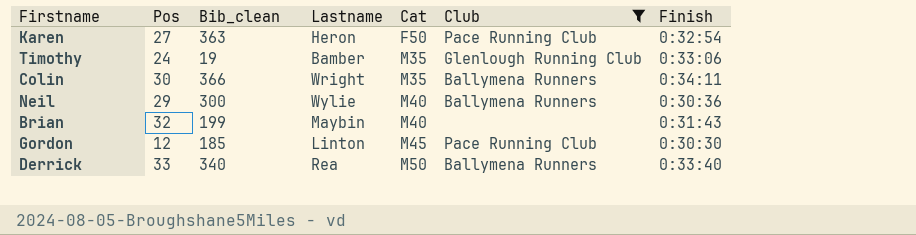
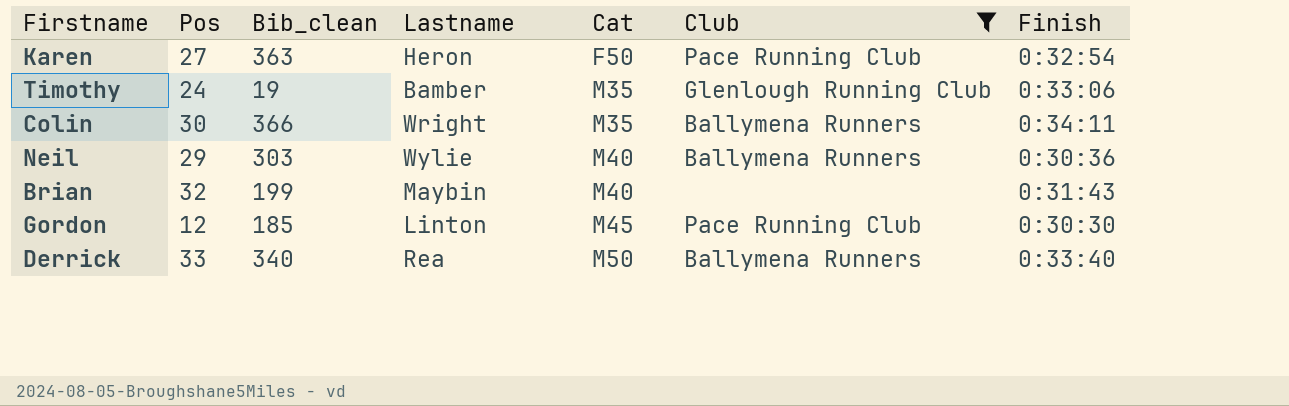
Neil | Bib_clean: 300 -> 303

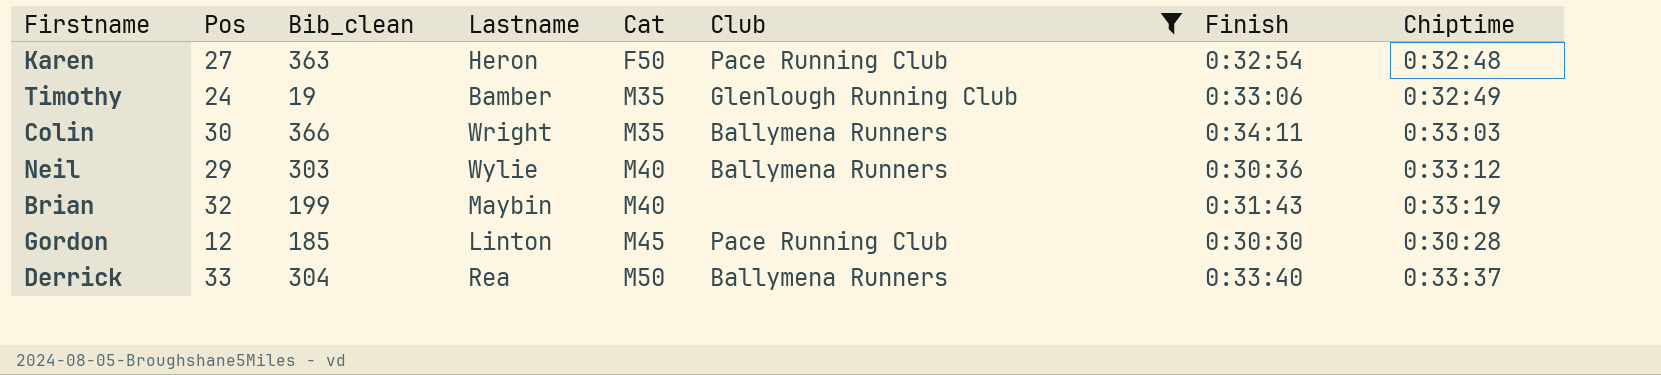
column Chiptime | position: none -> 8
Derrick | Bib_clean: 340 -> 304

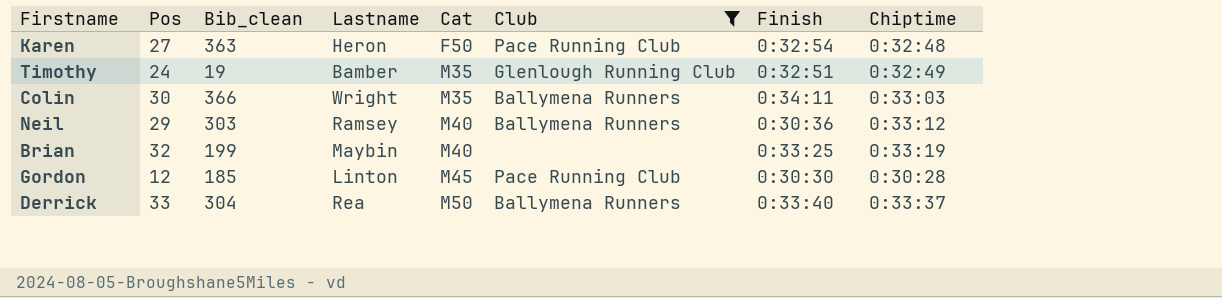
Timothy | Finish: 0:33:06 -> 0:32:51
Neil | Lastname: Wylie -> Ramsey
Brian | Finish: 0:31:43 -> 0:33:25

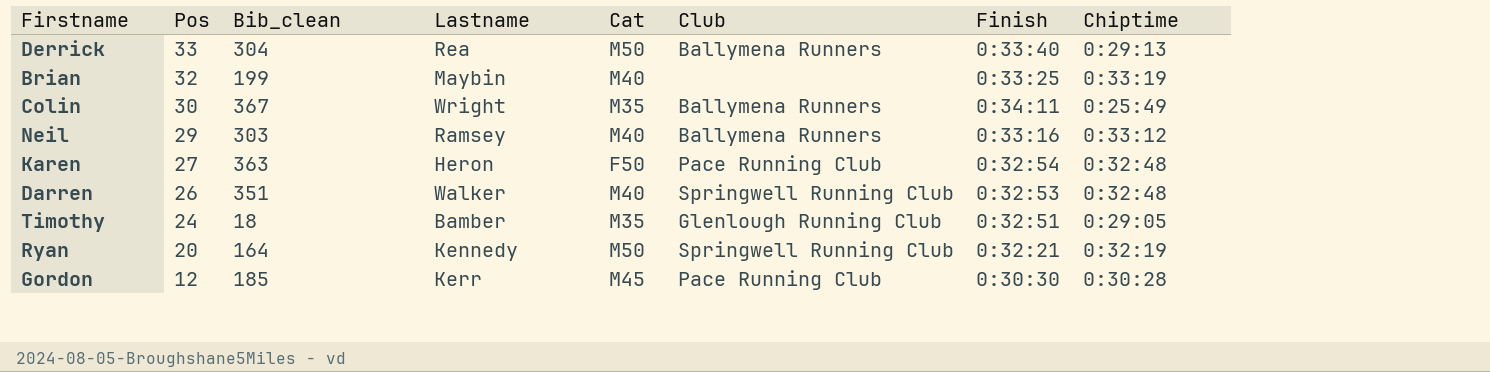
filter: Club != Springwell Running Club -> none
row order: Cat ascending -> Pos descending
Derrick | Chiptime: 0:33:37 -> 0:29:13
Colin | Bib_clean: 366 -> 367
Colin | Chiptime: 0:33:03 -> 0:25:49
Neil | Finish: 0:30:36 -> 0:33:16
Timothy | Bib_clean: 19 -> 18
Timothy | Chiptime: 0:32:49 -> 0:29:05
Gordon | Lastname: Linton -> Kerr

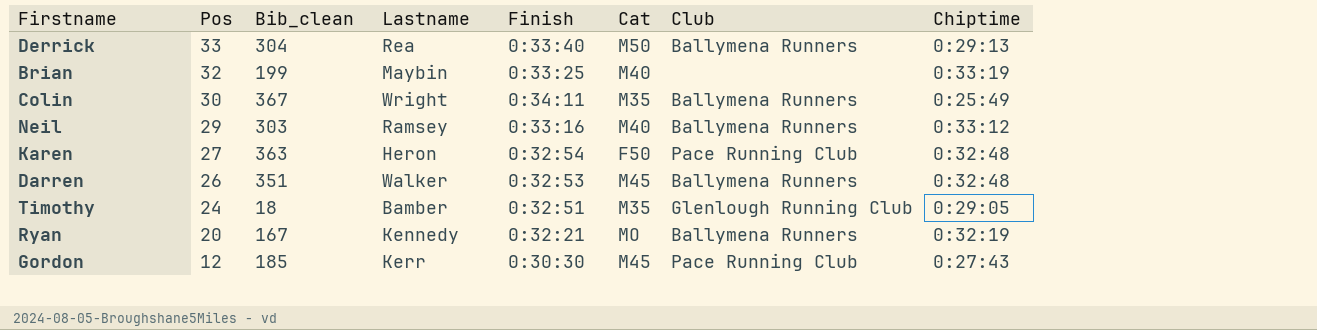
column Finish | position: 7 -> 5
Darren | Cat: M40 -> M45
Darren | Club: Springwell Running Club -> Ballymena Runners
Ryan | Bib_clean: 164 -> 167
Ryan | Cat: M50 -> MO
Ryan | Club: Springwell Running Club -> Ballymena Runners
Gordon | Chiptime: 0:30:28 -> 0:27:43

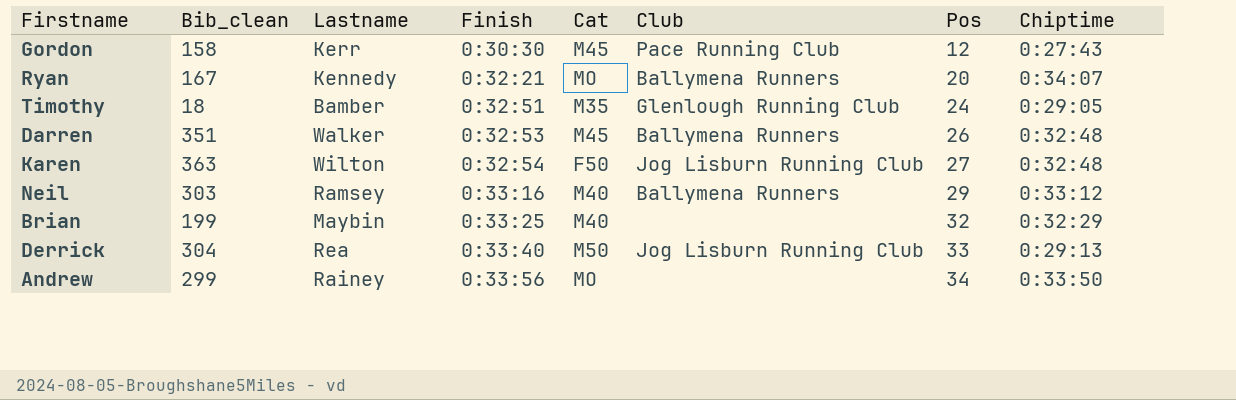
row order: Pos descending -> Finish ascending
column Pos | position: 2 -> 7
row Colin: 30 | 367 | Wright | 0:34:11 | M35 | Ballymena Runners | 0:25:49 -> none
Gordon | Bib_clean: 185 -> 158
Ryan | Chiptime: 0:32:19 -> 0:34:07
Karen | Lastname: Heron -> Wilton
Karen | Club: Pace Running Club -> Jog Lisburn Running Club
Brian | Chiptime: 0:33:19 -> 0:32:29
Derrick | Club: Ballymena Runners -> Jog Lisburn Running Club
row Andrew: none -> 299 | Rainey | 0:33:56 | MO | none | 34 | 0:33:50

